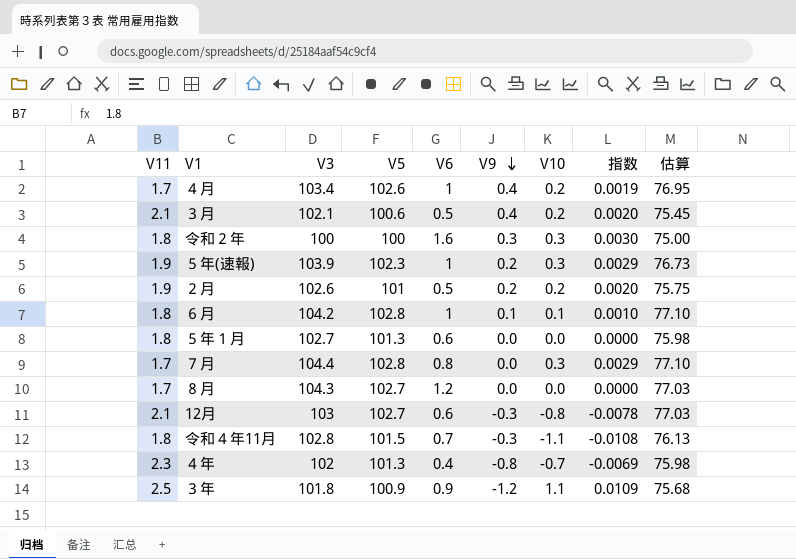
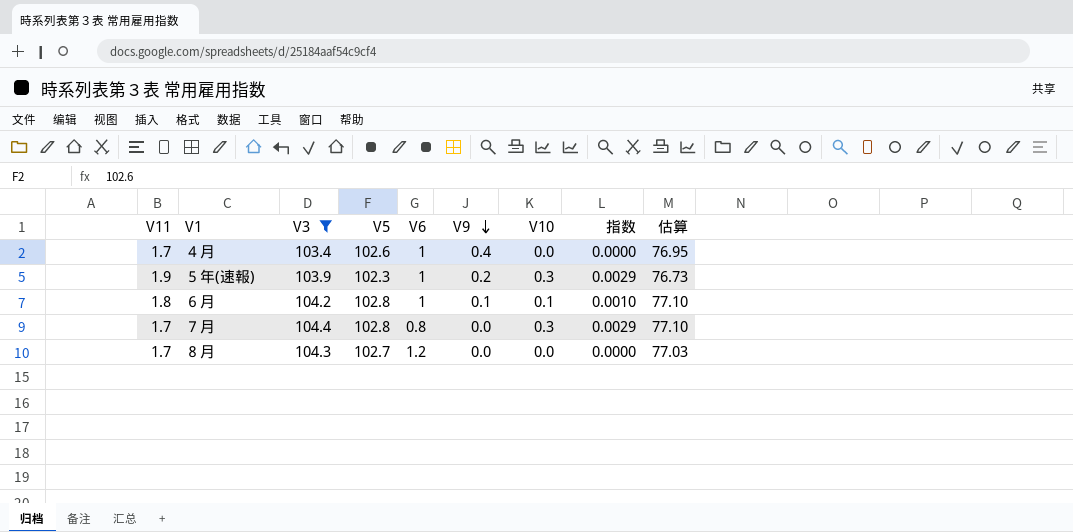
filter: none -> V3 >= 103.4
４月 | V10: 0.2 -> 0.0
４月 | 指数: 0.0019 -> 0.0000

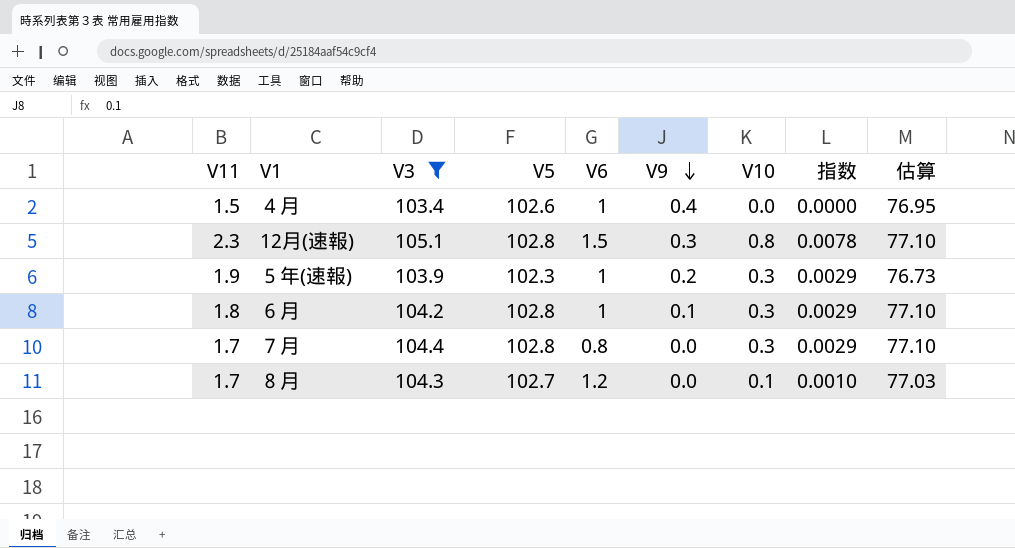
４月 | V11: 1.7 -> 1.5
row 12月(速報): none -> 2.3 | 105.1 | 102.8 | 1.5 | 0.3 | 0.8 | 0.0078 | 77.10
６月 | V10: 0.1 -> 0.3
６月 | 指数: 0.0010 -> 0.0029
８月 | V10: 0.0 -> 0.1
８月 | 指数: 0.0000 -> 0.0010

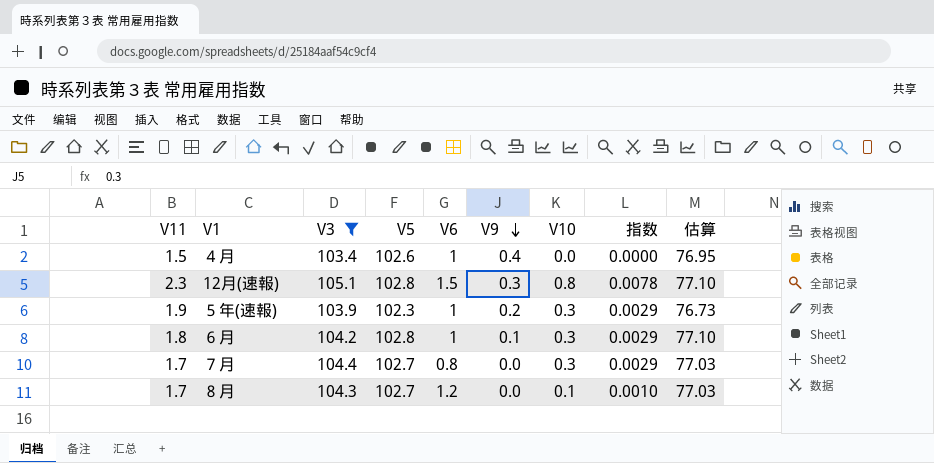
７月 | V5: 102.8 -> 102.7
７月 | 估算: 77.10 -> 77.03

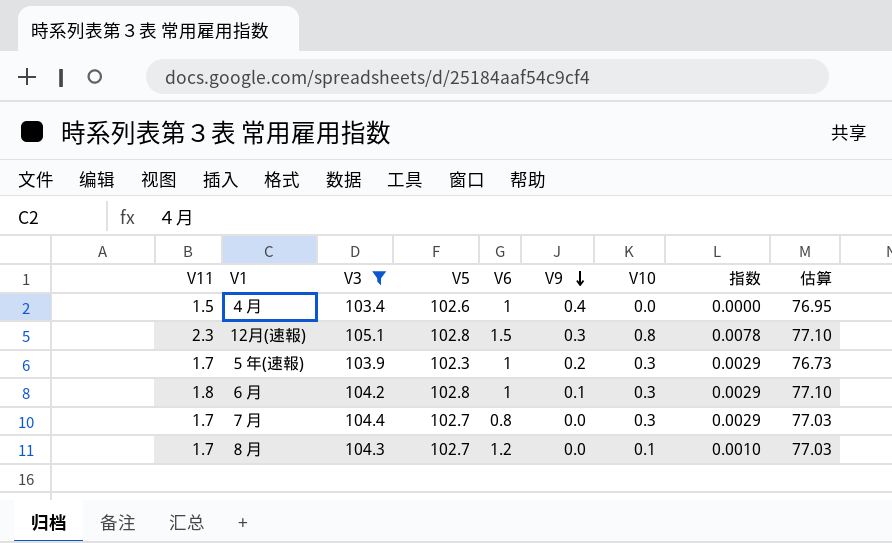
５年(速報) | V11: 1.9 -> 1.7

